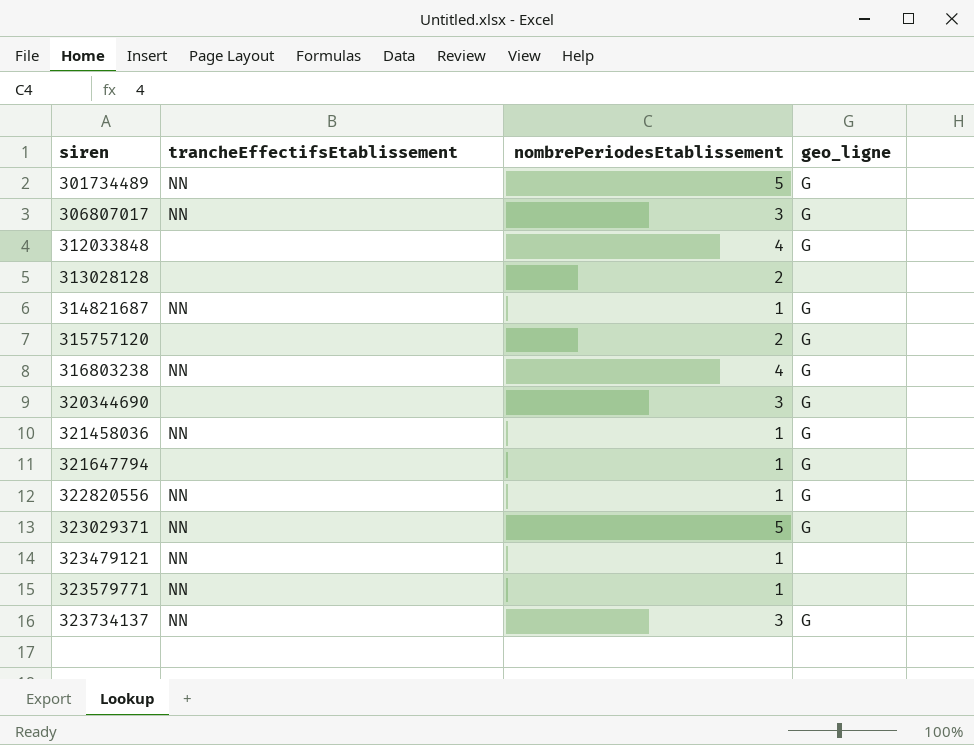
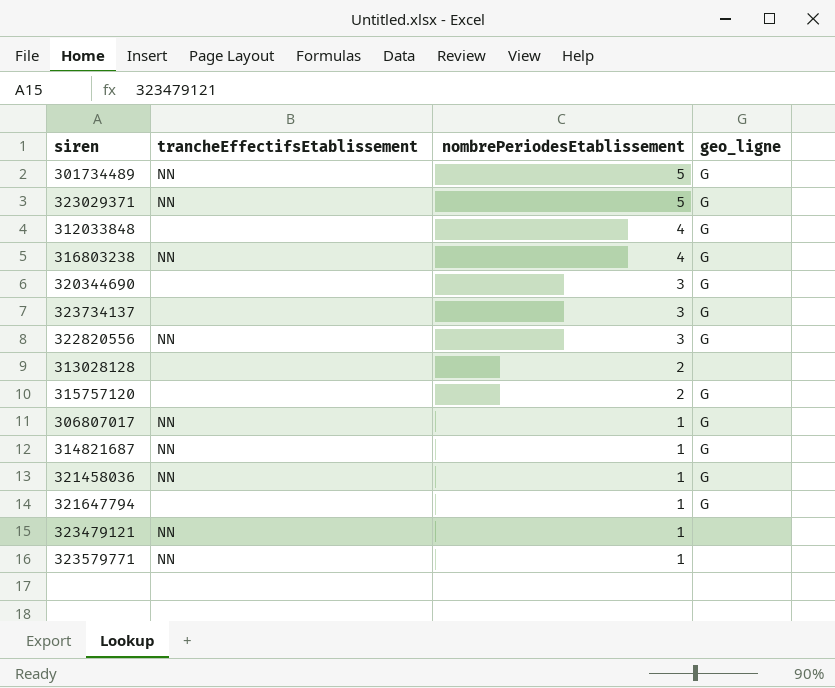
row order: siren ascending -> nombrePeriodesEtablissement descending
323734137 | trancheEffectifsEtablissement: NN -> none
322820556 | nombrePeriodesEtablissement: 1 -> 3
306807017 | nombrePeriodesEtablissement: 3 -> 1

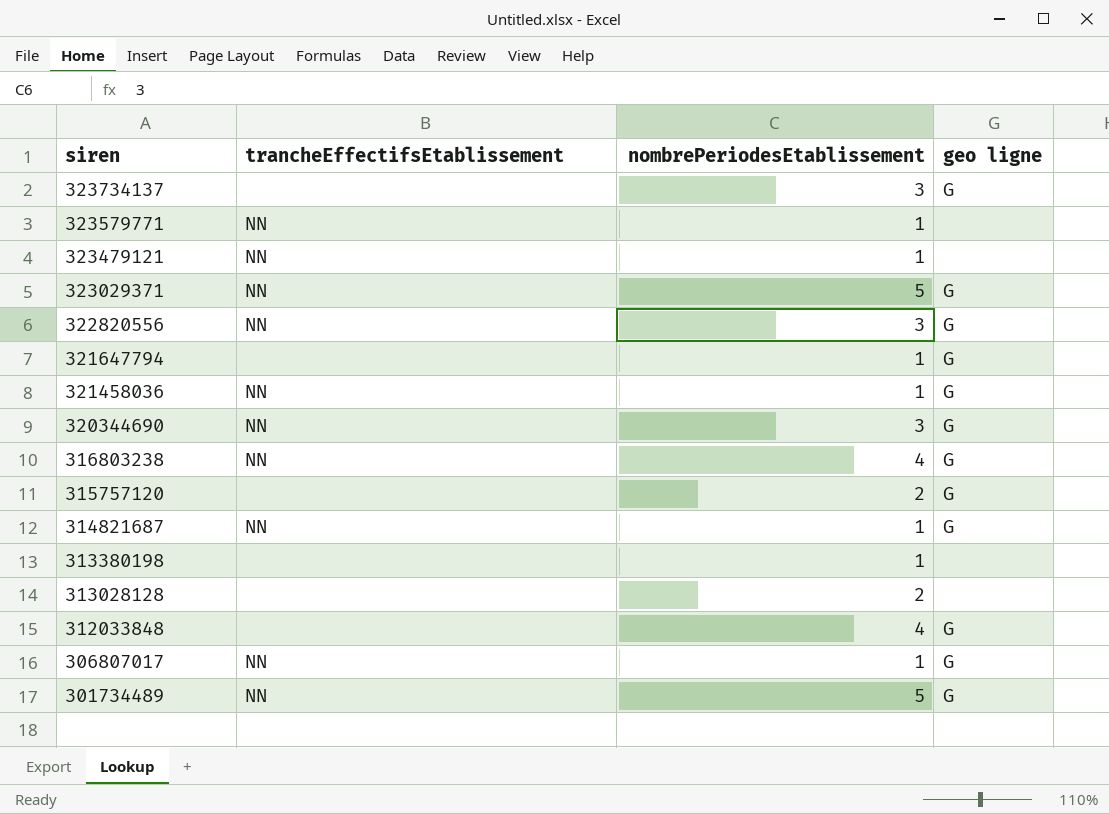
row order: nombrePeriodesEtablissement descending -> siren descending
column name: geo_ligne -> geo ligne
320344690 | trancheEffectifsEtablissement: none -> NN
row 313380198: none -> none | 1 | none

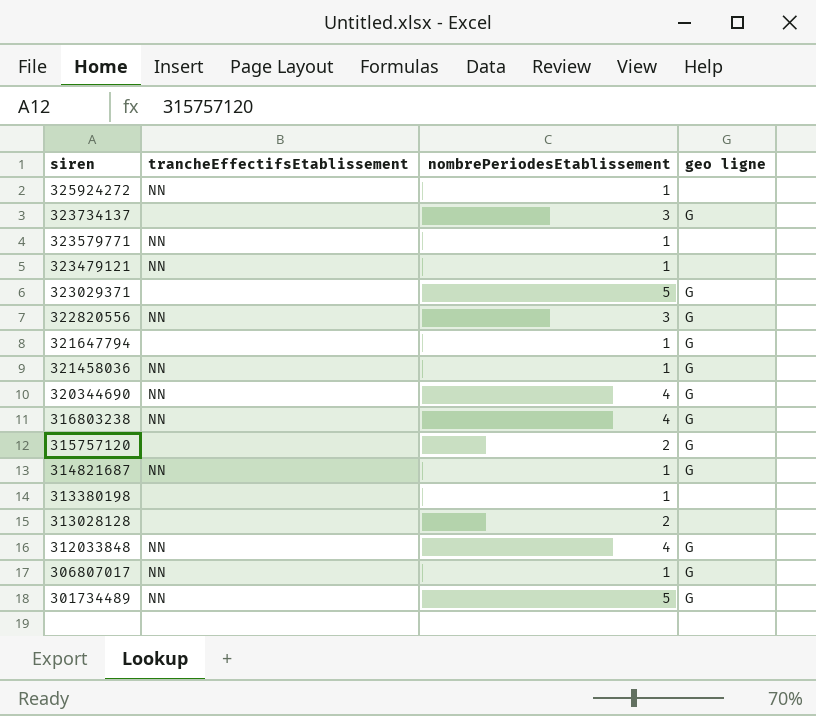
row 325924272: none -> NN | 1 | none
323029371 | trancheEffectifsEtablissement: NN -> none
320344690 | nombrePeriodesEtablissement: 3 -> 4
312033848 | trancheEffectifsEtablissement: none -> NN

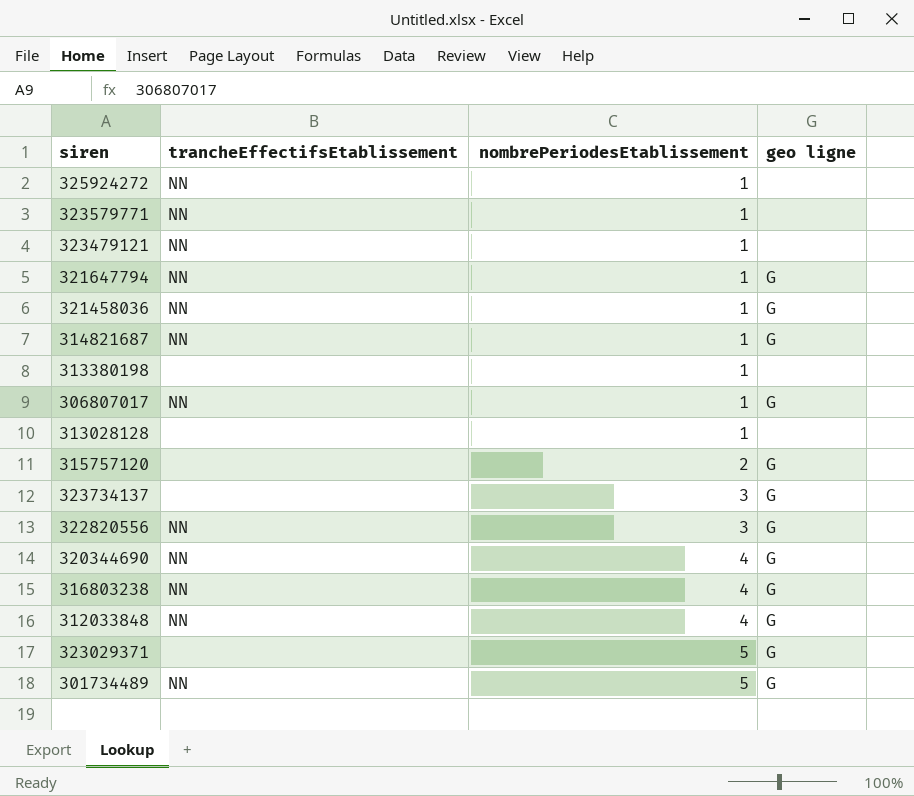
row order: siren descending -> nombrePeriodesEtablissement ascending
321647794 | trancheEffectifsEtablissement: none -> NN
313028128 | nombrePeriodesEtablissement: 2 -> 1

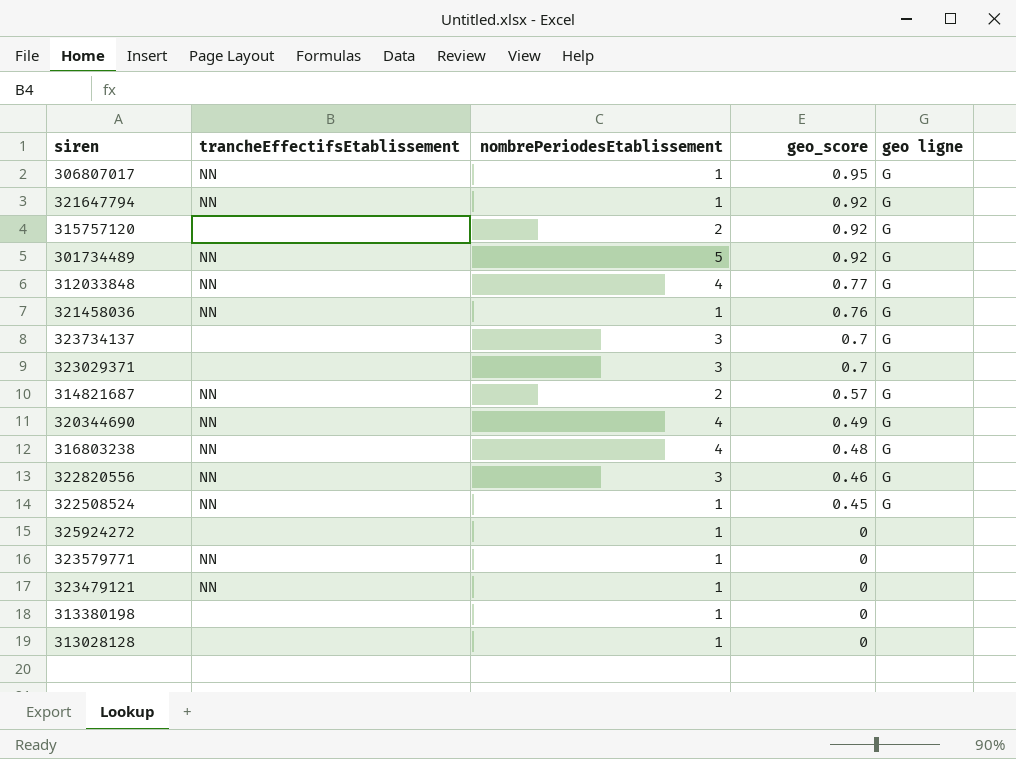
row order: nombrePeriodesEtablissement ascending -> geo_score descending
column geo_score | position: none -> 4
323029371 | nombrePeriodesEtablissement: 5 -> 3
314821687 | nombrePeriodesEtablissement: 1 -> 2
row 322508524: none -> NN | 1 | 0.45 | G
325924272 | trancheEffectifsEtablissement: NN -> none

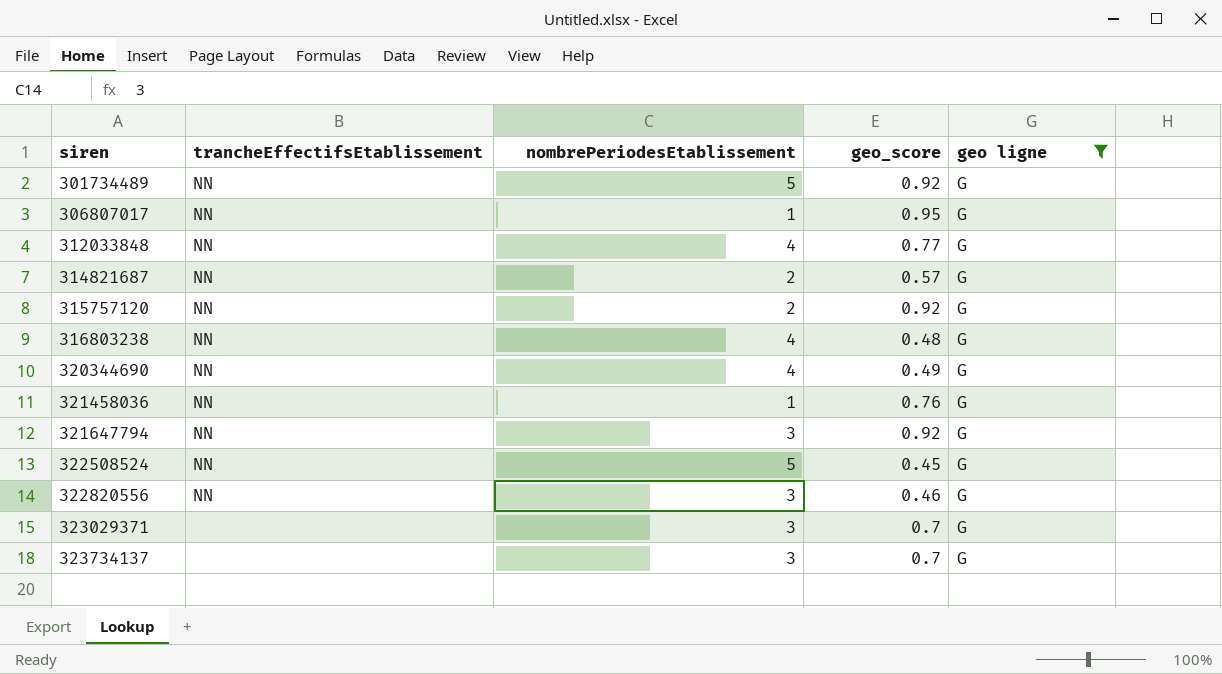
filter: none -> geo ligne = G
row order: geo_score descending -> siren ascending
315757120 | trancheEffectifsEtablissement: none -> NN
321647794 | nombrePeriodesEtablissement: 1 -> 3
322508524 | nombrePeriodesEtablissement: 1 -> 5

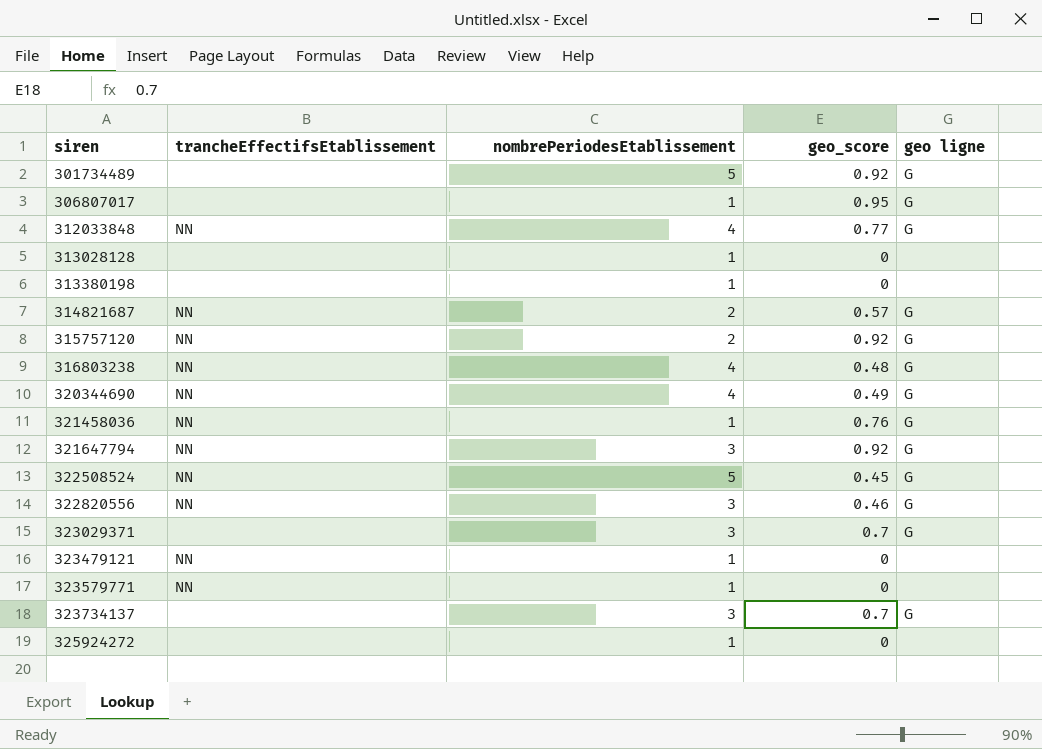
filter: geo ligne = G -> none
301734489 | trancheEffectifsEtablissement: NN -> none
306807017 | trancheEffectifsEtablissement: NN -> none

